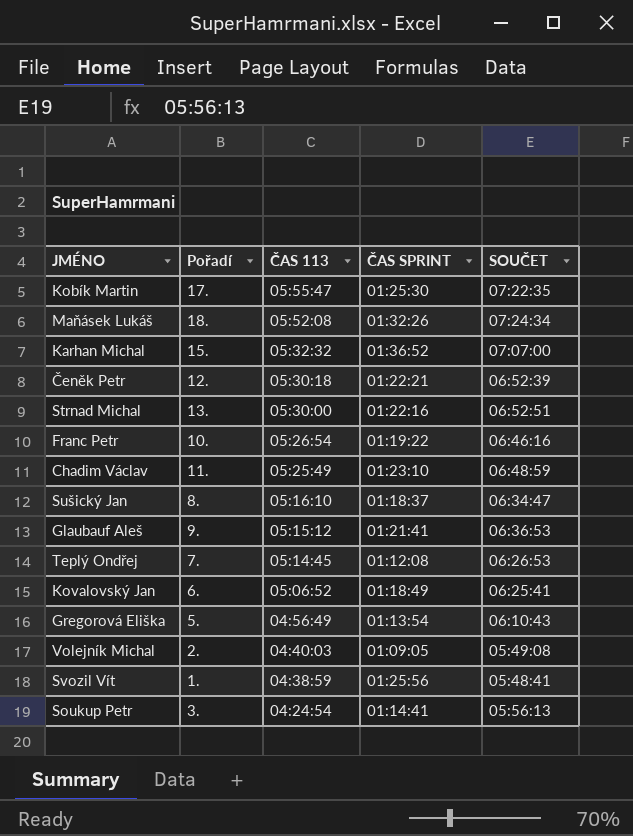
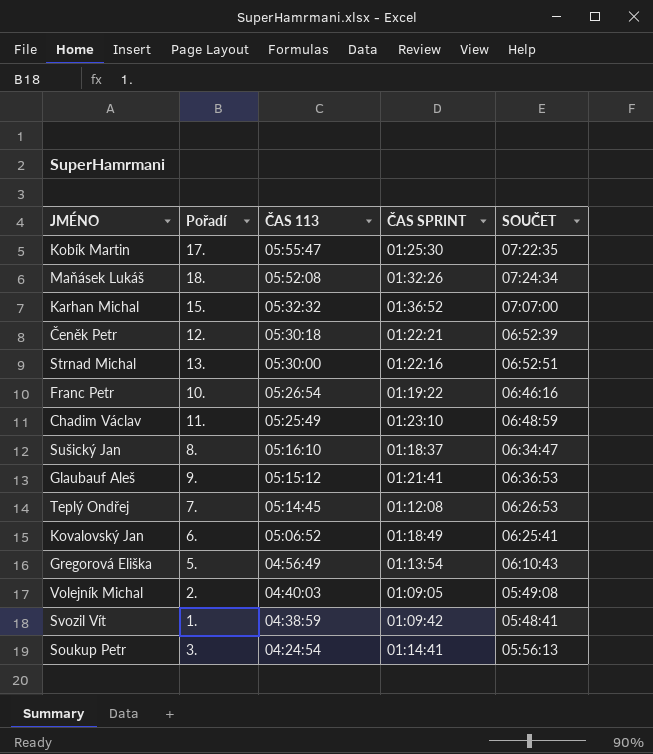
Svozil Vít | ČAS SPRINT: 01:25:56 -> 01:09:42

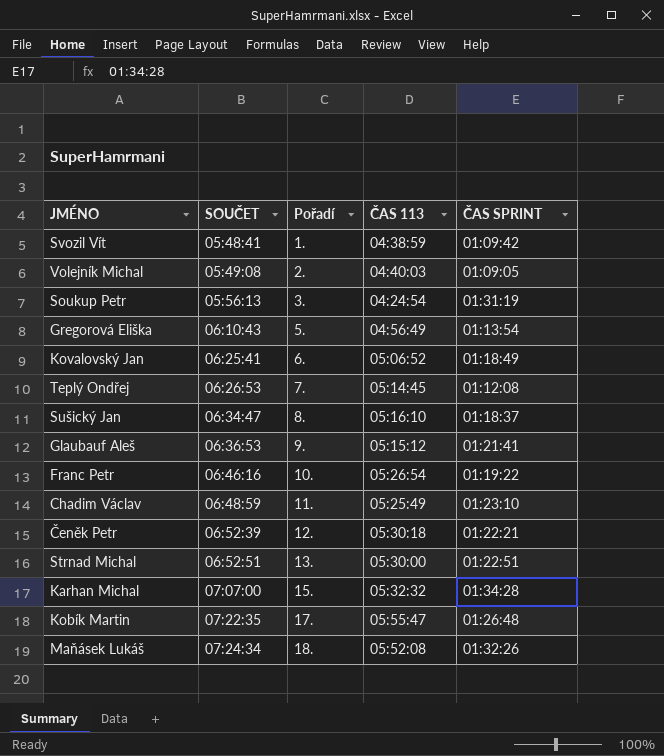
row order: ČAS 113 descending -> SOUČET ascending
column SOUČET | position: 5 -> 2
Soukup Petr | ČAS SPRINT: 01:14:41 -> 01:31:19
Strnad Michal | ČAS SPRINT: 01:22:16 -> 01:22:51
Karhan Michal | ČAS SPRINT: 01:36:52 -> 01:34:28
Kobík Martin | ČAS SPRINT: 01:25:30 -> 01:26:48

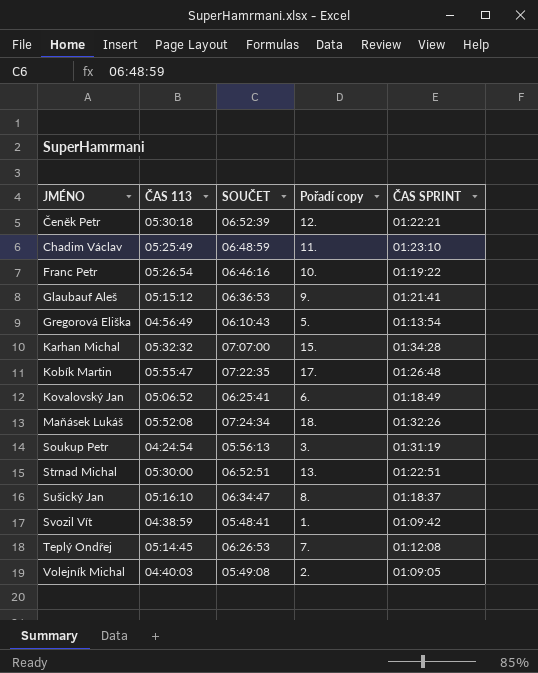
row order: SOUČET ascending -> JMÉNO ascending
column ČAS 113 | position: 4 -> 2
column name: Pořadí -> Pořadí copy

